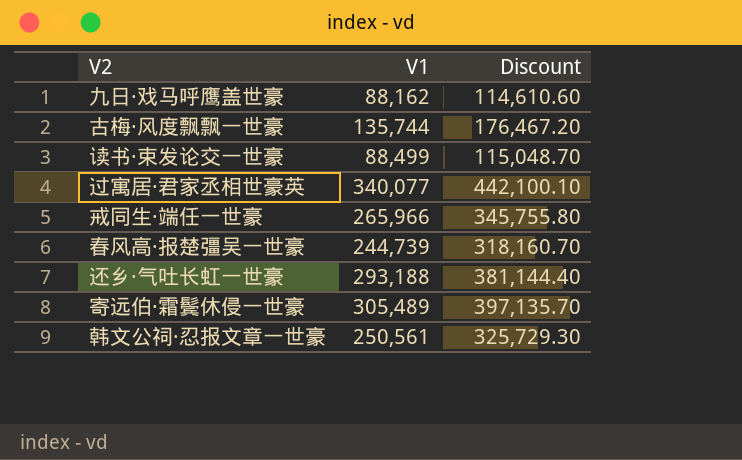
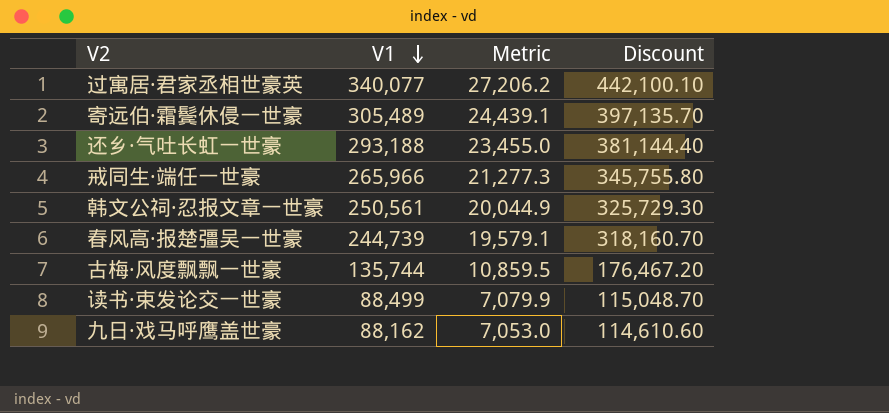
row order: none -> V1 descending
column Metric | formula: none -> [V1] * 0.08

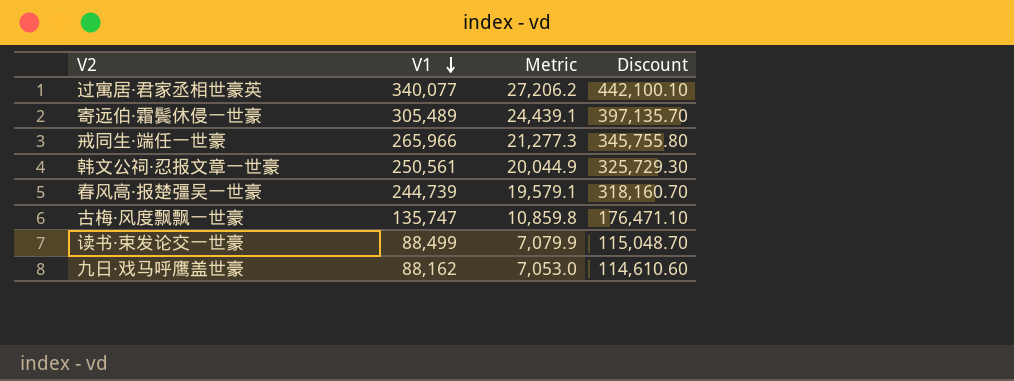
row 还乡·气吐长虹一世豪: 293,188 | 23,455.0 | 381,144.40 -> none
古梅·风度飘飘一世豪 | V1: 135,744 -> 135,747
古梅·风度飘飘一世豪 | Metric: 10,859.5 -> 10,859.8
古梅·风度飘飘一世豪 | Discount: 176,467.20 -> 176,471.10

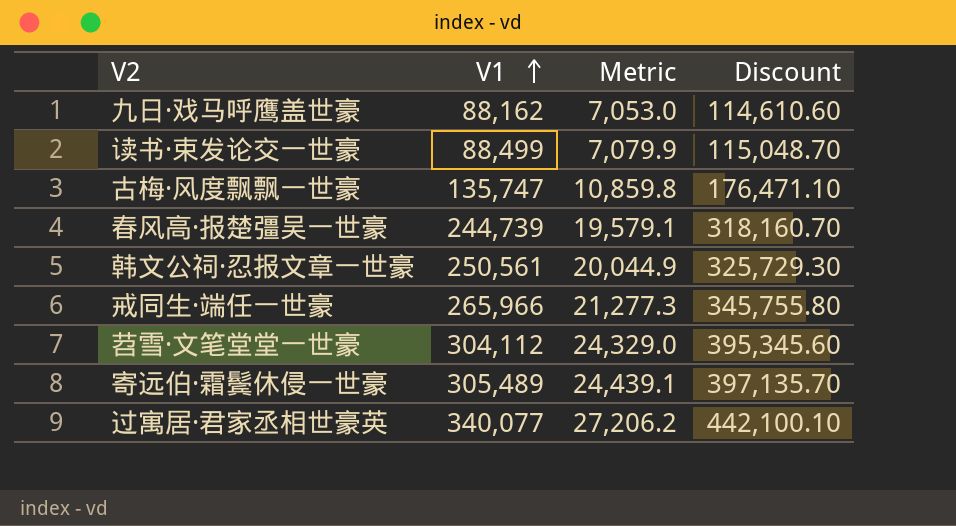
row order: V1 descending -> V1 ascending
row 苕雪·文笔堂堂一世豪: none -> 304,112 | 24,329.0 | 395,345.60

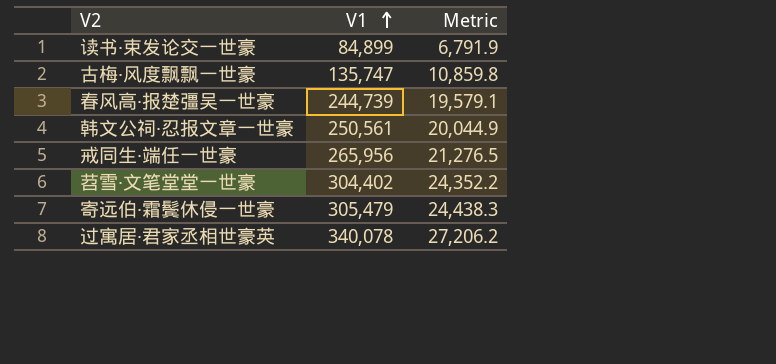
column Discount | formula: [V1] * 1.3 -> none
row 九日·戏马呼鹰盖世豪: 88,162 | 7,053.0 | 114,610.60 -> none
读书·束发论交一世豪 | V1: 88,499 -> 84,899
读书·束发论交一世豪 | Metric: 7,079.9 -> 6,791.9
戒同生·端任一世豪 | V1: 265,966 -> 265,956
戒同生·端任一世豪 | Metric: 21,277.3 -> 21,276.5
苕雪·文笔堂堂一世豪 | V1: 304,112 -> 304,402
苕雪·文笔堂堂一世豪 | Metric: 24,329.0 -> 24,352.2
寄远伯·霜鬓休侵一世豪 | V1: 305,489 -> 305,479
寄远伯·霜鬓休侵一世豪 | Metric: 24,439.1 -> 24,438.3
过寓居·君家丞相世豪英 | V1: 340,077 -> 340,078

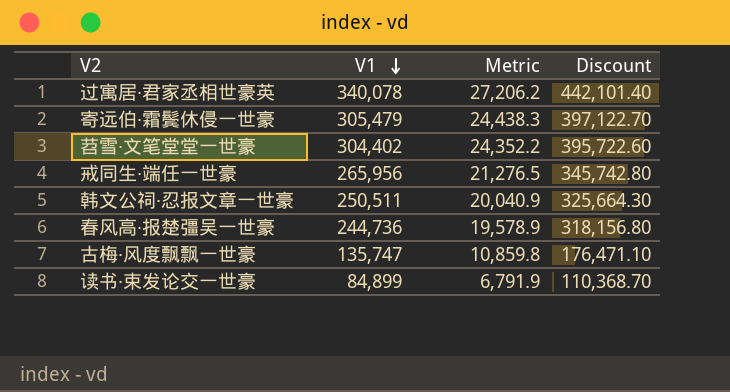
row order: V1 ascending -> V1 descending
column Discount | formula: none -> [V1] * 1.3
韩文公祠·忍报文章一世豪 | V1: 250,561 -> 250,511
韩文公祠·忍报文章一世豪 | Metric: 20,044.9 -> 20,040.9
春风高·报楚彊吴一世豪 | V1: 244,739 -> 244,736
春风高·报楚彊吴一世豪 | Metric: 19,579.1 -> 19,578.9

